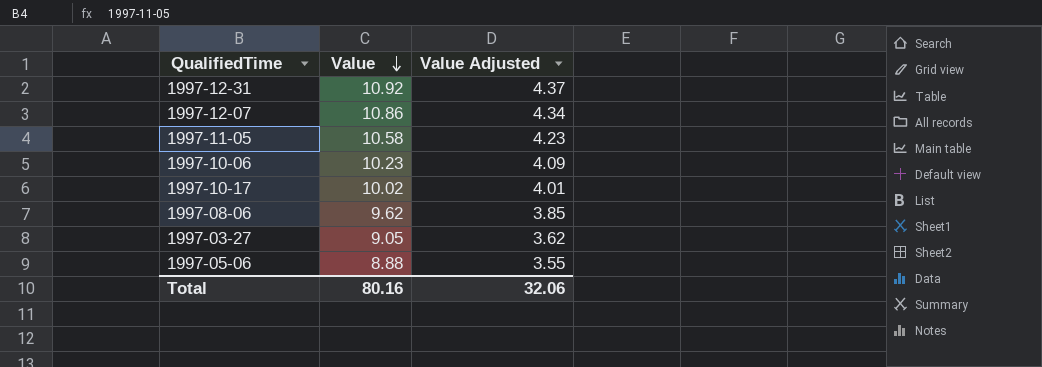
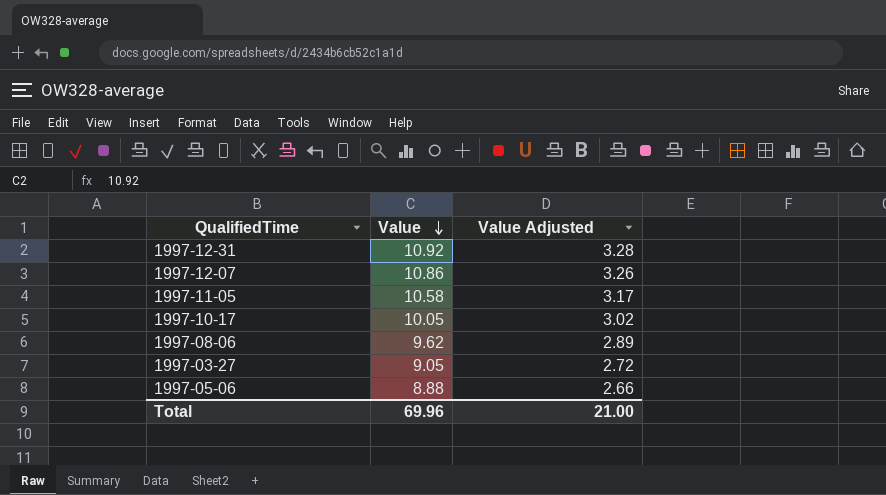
column Value Adjusted | formula: [Value] * 0.4 -> [Value] * 0.3
row 1997-10-06: 10.23 | 4.09 -> none
1997-10-17 | Value: 10.02 -> 10.05
Total | Value: 80.16 -> 69.96
Total | Value Adjusted: 32.06 -> 21.00

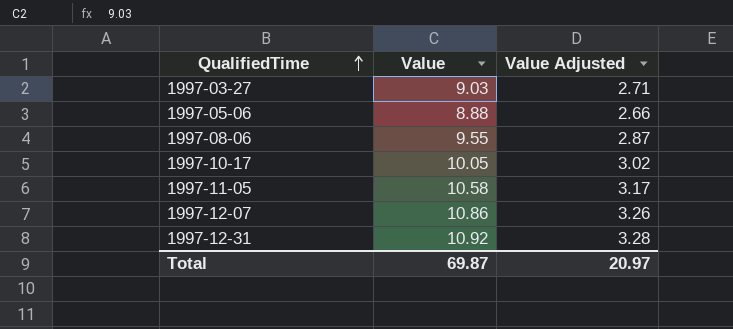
row order: Value descending -> QualifiedTime ascending
1997-03-27 | Value: 9.05 -> 9.03
1997-03-27 | Value Adjusted: 2.72 -> 2.71
1997-08-06 | Value: 9.62 -> 9.55
1997-08-06 | Value Adjusted: 2.89 -> 2.87
Total | Value: 69.96 -> 69.87
Total | Value Adjusted: 21.00 -> 20.97

